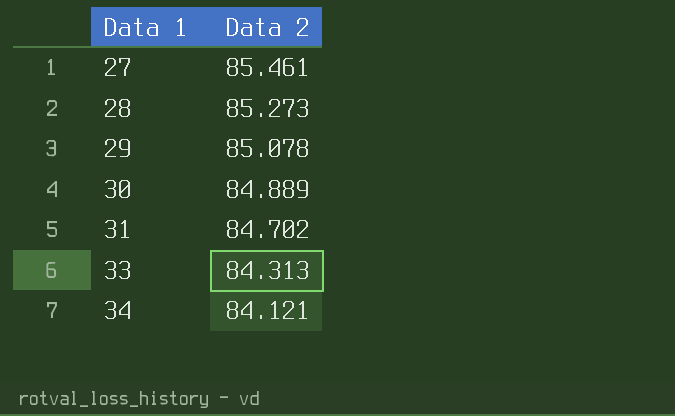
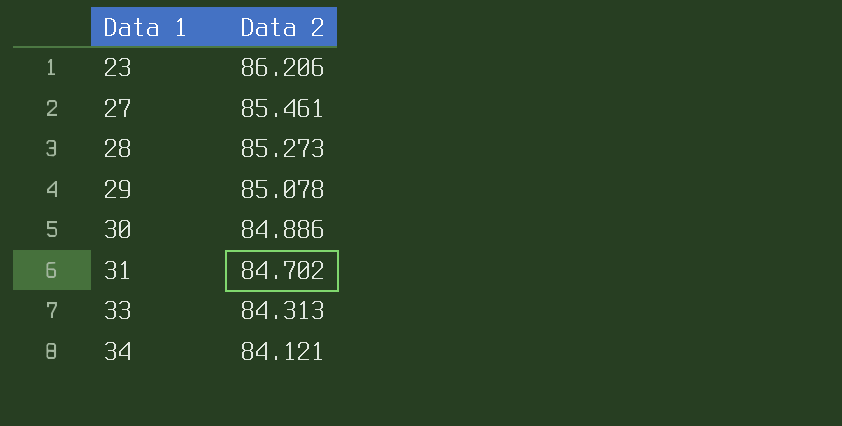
row 23: none -> 86.206
30 | Data 2: 84.889 -> 84.886

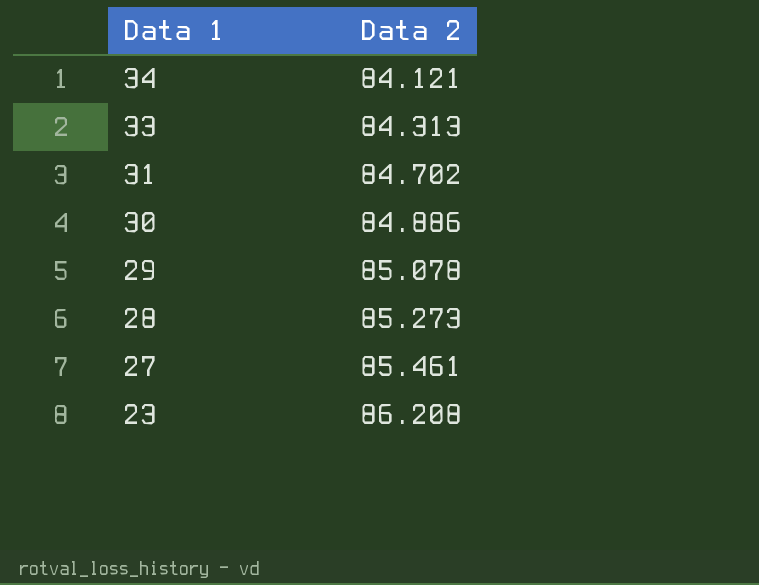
row order: Data 1 ascending -> Data 1 descending
23 | Data 2: 86.206 -> 86.208

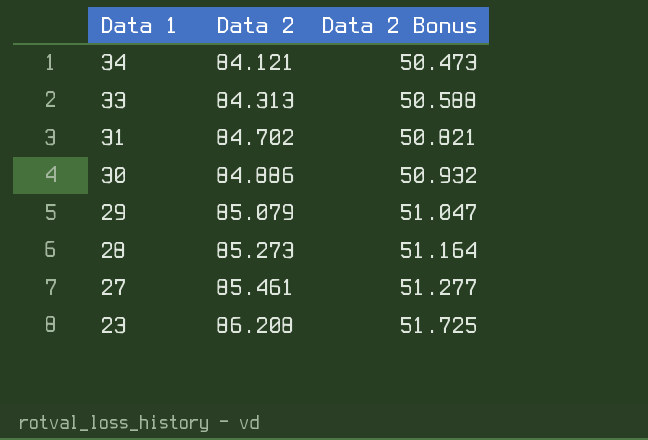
column Data 2 Bonus | formula: none -> [Data 2] * 0.6
29 | Data 2: 85.078 -> 85.079

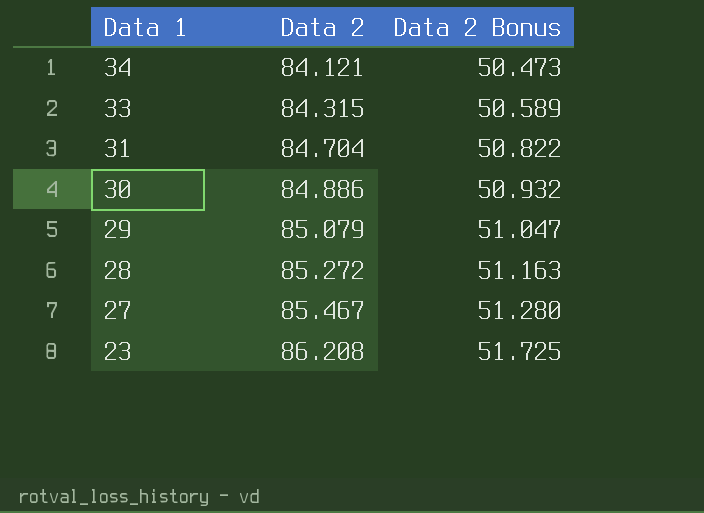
33 | Data 2: 84.313 -> 84.315
33 | Data 2 Bonus: 50.588 -> 50.589
31 | Data 2: 84.702 -> 84.704
31 | Data 2 Bonus: 50.821 -> 50.822
28 | Data 2: 85.273 -> 85.272
28 | Data 2 Bonus: 51.164 -> 51.163
27 | Data 2: 85.461 -> 85.467
27 | Data 2 Bonus: 51.277 -> 51.280

